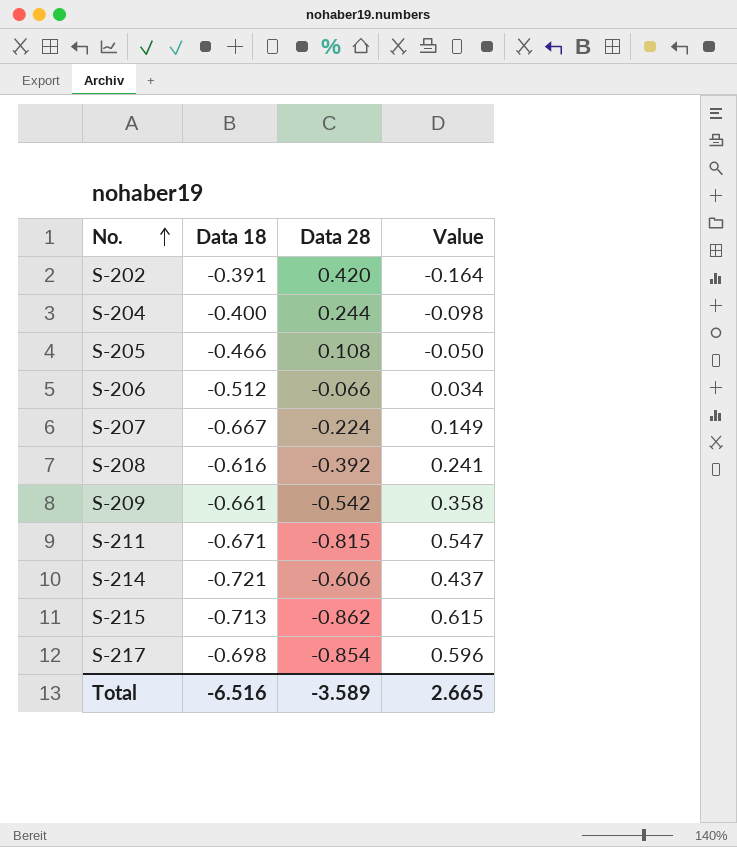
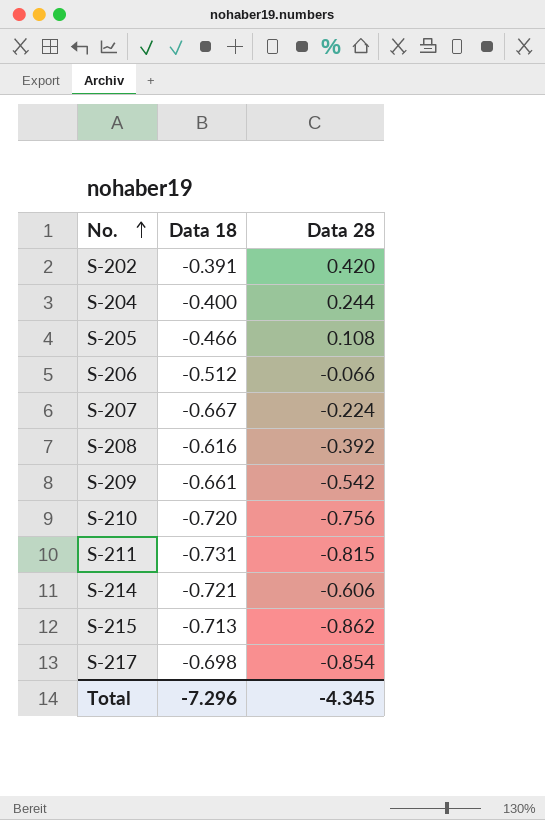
column Value | formula: [Data 18] * [Data 28] -> none
row S-210: none -> -0.720 | -0.756
S-211 | Data 18: -0.671 -> -0.731
Total | Data 18: -6.516 -> -7.296
Total | Data 28: -3.589 -> -4.345

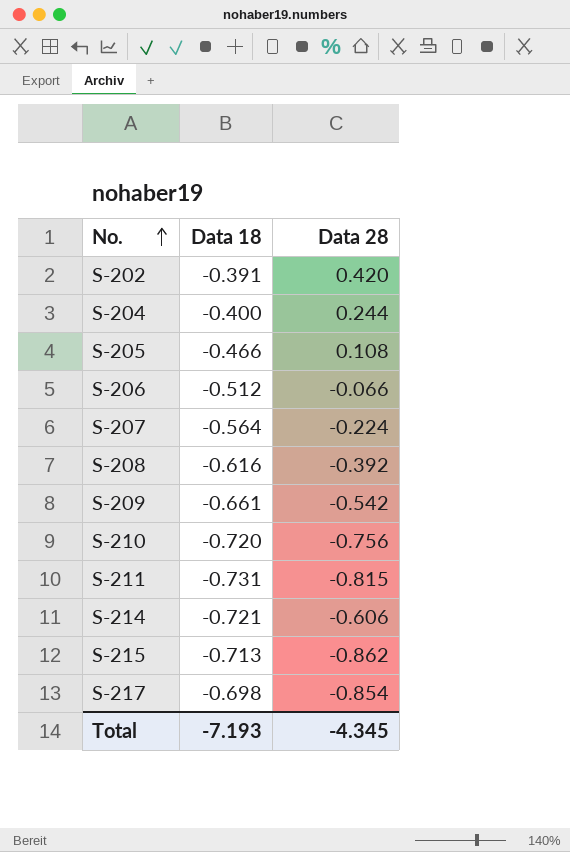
S-207 | Data 18: -0.667 -> -0.564
Total | Data 18: -7.296 -> -7.193

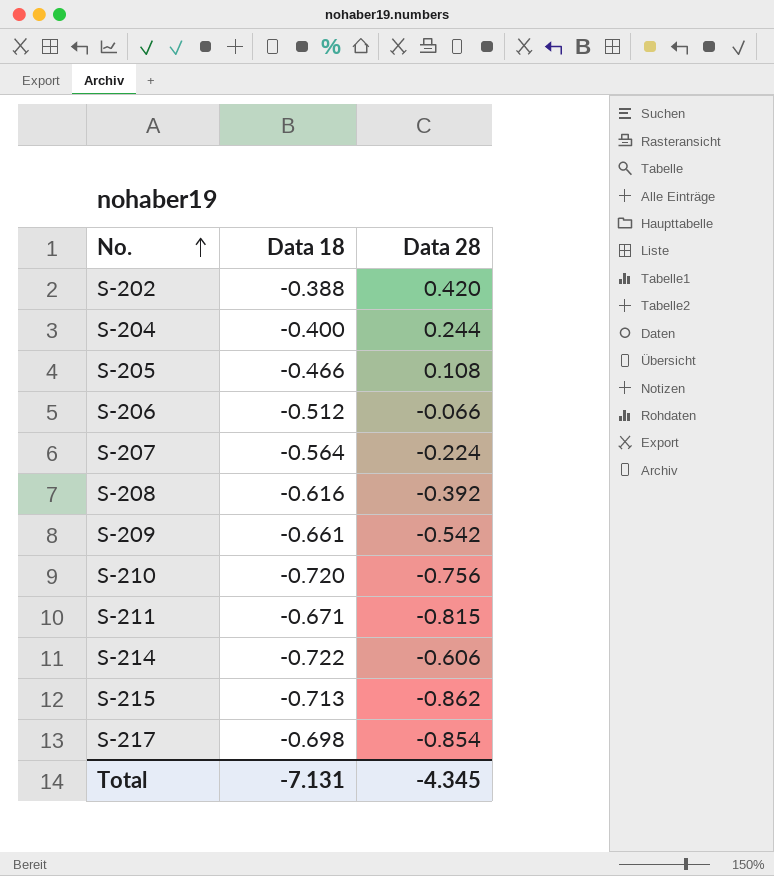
S-202 | Data 18: -0.391 -> -0.388
S-211 | Data 18: -0.731 -> -0.671
S-214 | Data 18: -0.721 -> -0.722
Total | Data 18: -7.193 -> -7.131

